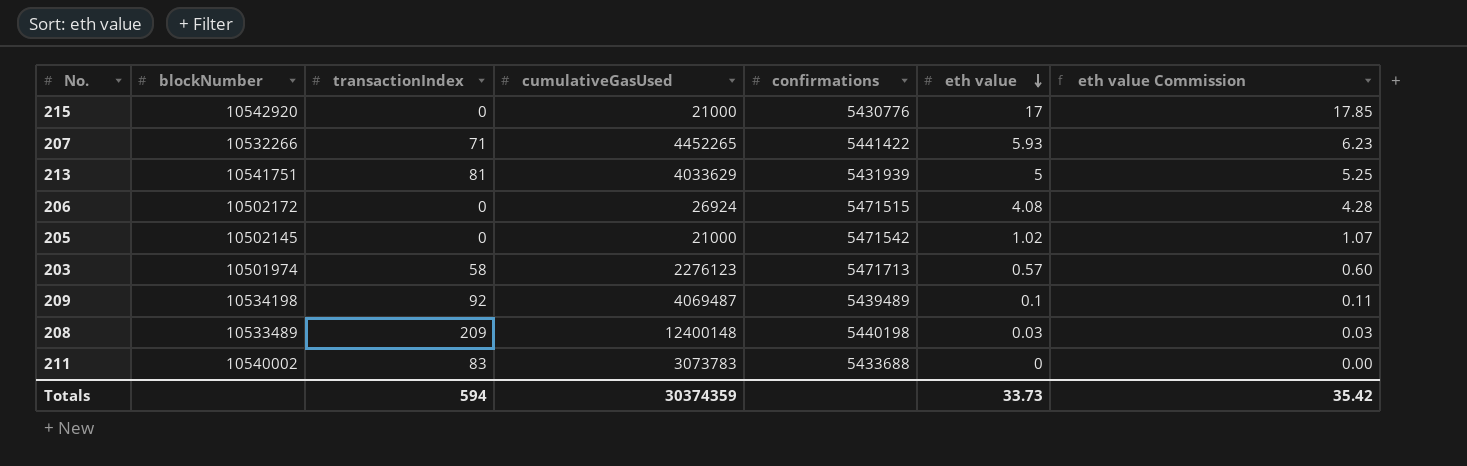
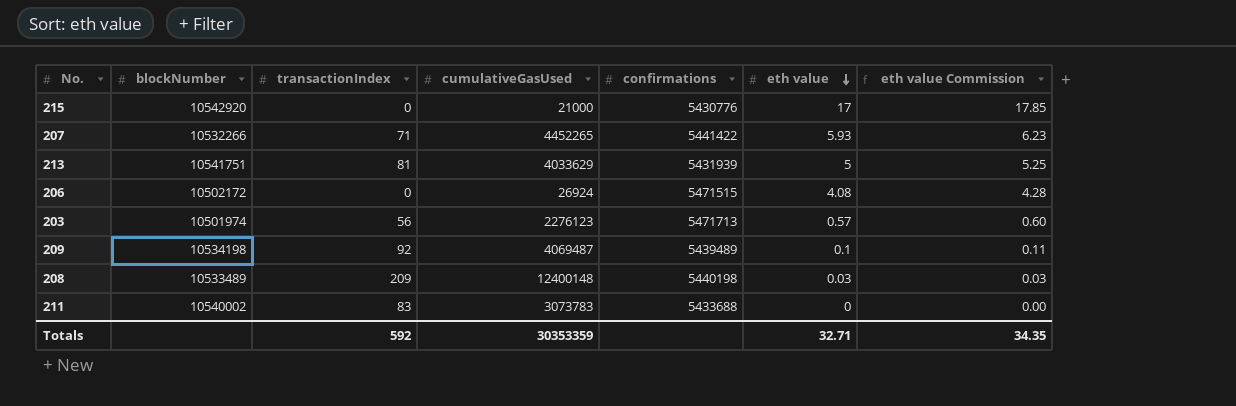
row 205: 10502145 | 0 | 21000 | 5471542 | 1.02 | 1.07 -> none
203 | transactionIndex: 58 -> 56
Totals | transactionIndex: 594 -> 592
Totals | cumulativeGasUsed: 30374359 -> 30353359
Totals | eth value: 33.73 -> 32.71
Totals | eth value Commission: 35.42 -> 34.35

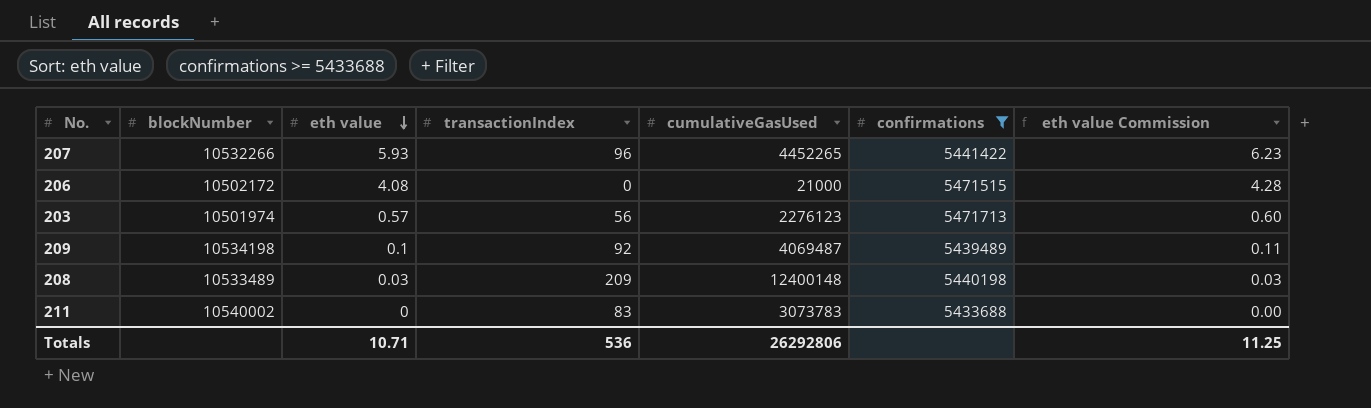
filter: none -> confirmations >= 5433688
column eth value | position: 6 -> 3
207 | transactionIndex: 71 -> 96
206 | cumulativeGasUsed: 26924 -> 21000
Totals | eth value: 32.71 -> 10.71
Totals | transactionIndex: 592 -> 536
Totals | cumulativeGasUsed: 30353359 -> 26292806
Totals | eth value Commission: 34.35 -> 11.25

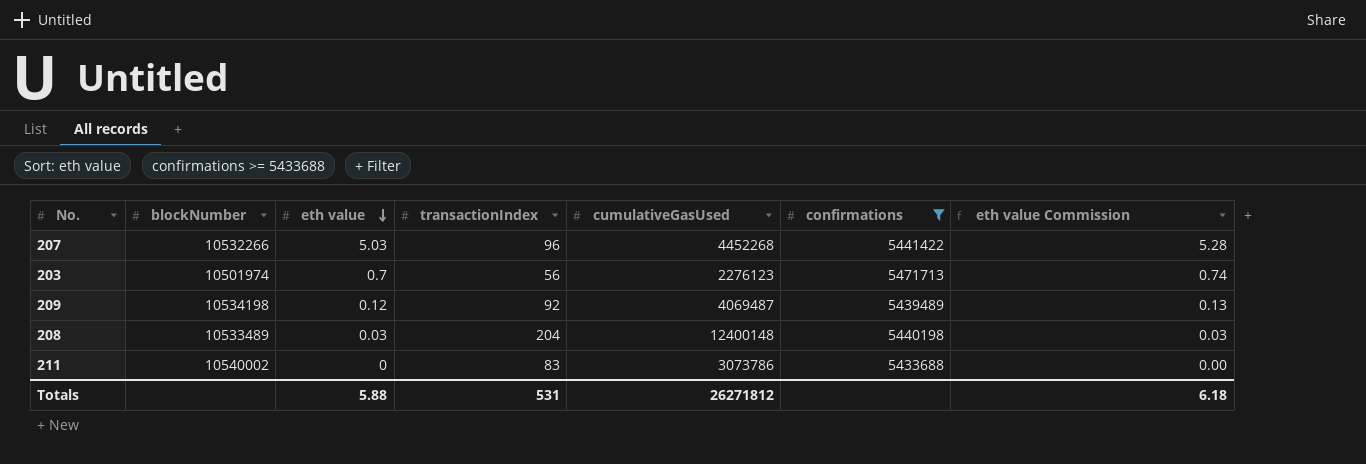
row 206: 10502172 | 4.08 | 0 | 21000 | 5471515 | 4.28 -> none
207 | eth value: 5.93 -> 5.03
207 | cumulativeGasUsed: 4452265 -> 4452268
207 | eth value Commission: 6.23 -> 5.28
203 | eth value: 0.57 -> 0.7
203 | eth value Commission: 0.60 -> 0.74
209 | eth value: 0.1 -> 0.12
209 | eth value Commission: 0.11 -> 0.13
208 | transactionIndex: 209 -> 204
211 | cumulativeGasUsed: 3073783 -> 3073786
Totals | eth value: 10.71 -> 5.88
Totals | transactionIndex: 536 -> 531
Totals | cumulativeGasUsed: 26292806 -> 26271812
Totals | eth value Commission: 11.25 -> 6.18

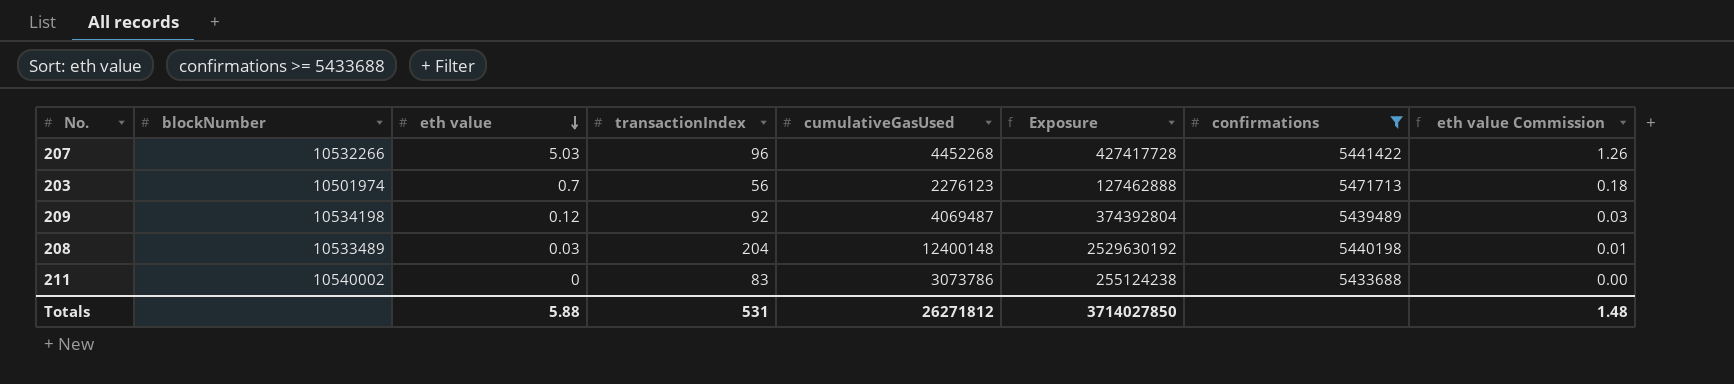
column Exposure | formula: none -> [transactionIndex] * [cumulativeGasUsed]
column eth value Commission | formula: [eth value] * 1.05 -> [eth value] * 0.25
Totals | eth value Commission: 6.18 -> 1.48

